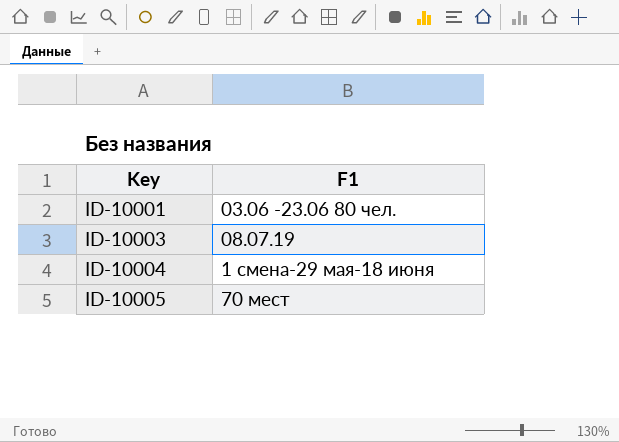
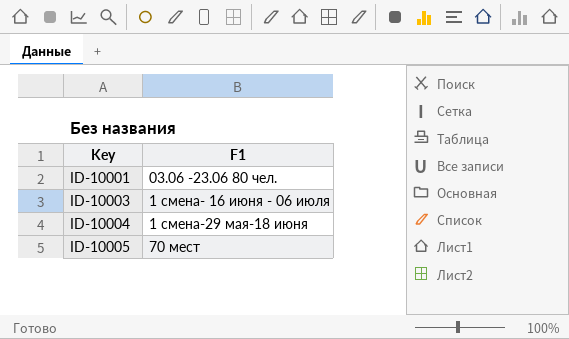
ID-10003 | F1: 08.07.19 -> 1 смена- 16 июня - 06 июля

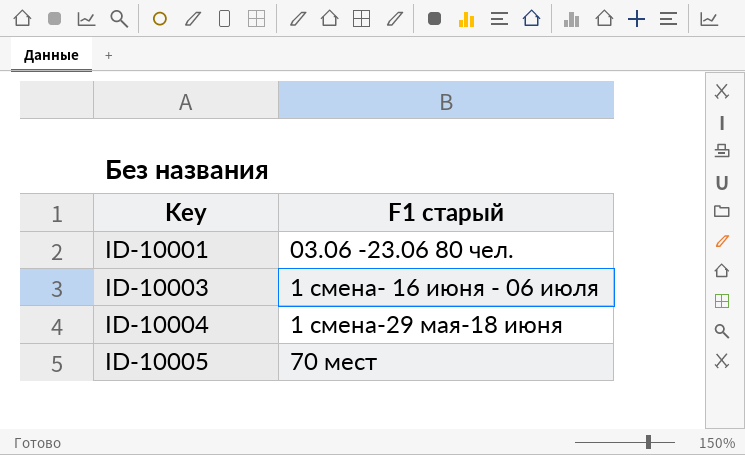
column name: F1 -> F1 старый

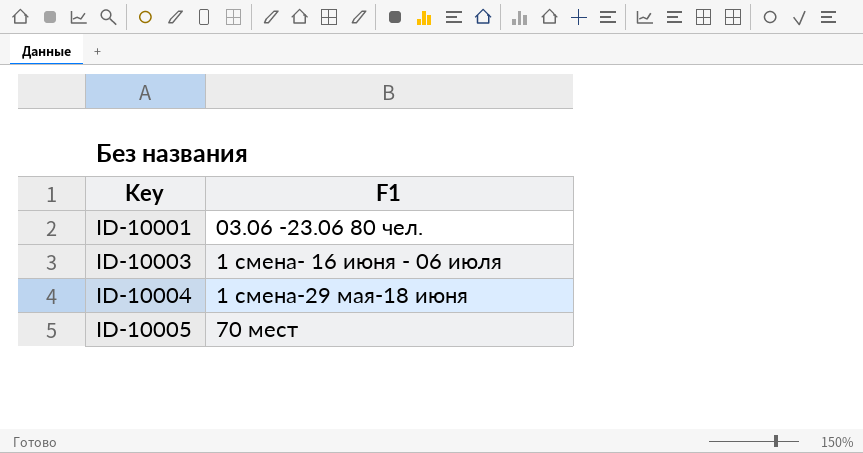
column name: F1 старый -> F1

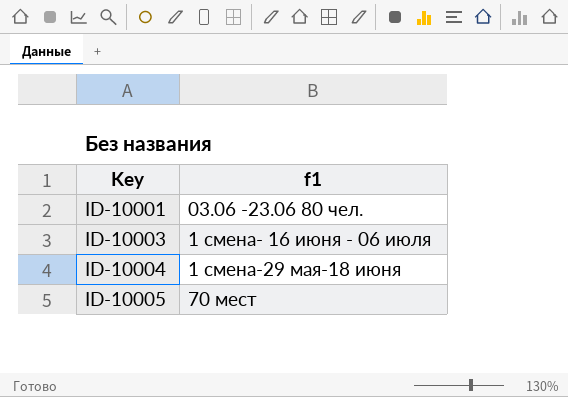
column name: F1 -> f1

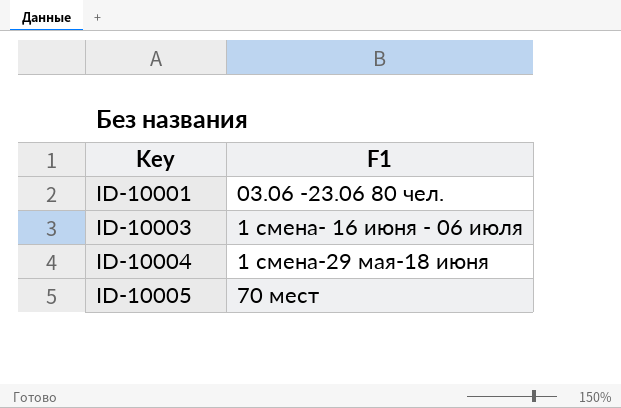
column name: f1 -> F1

